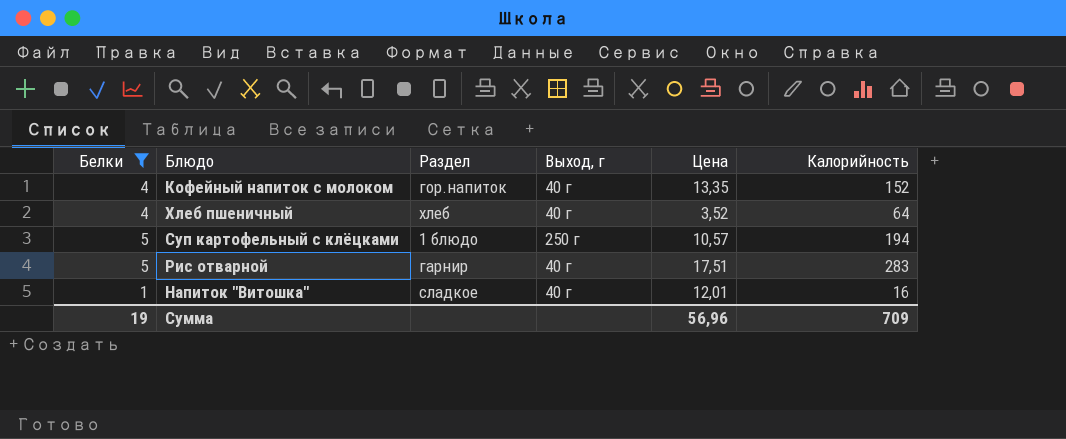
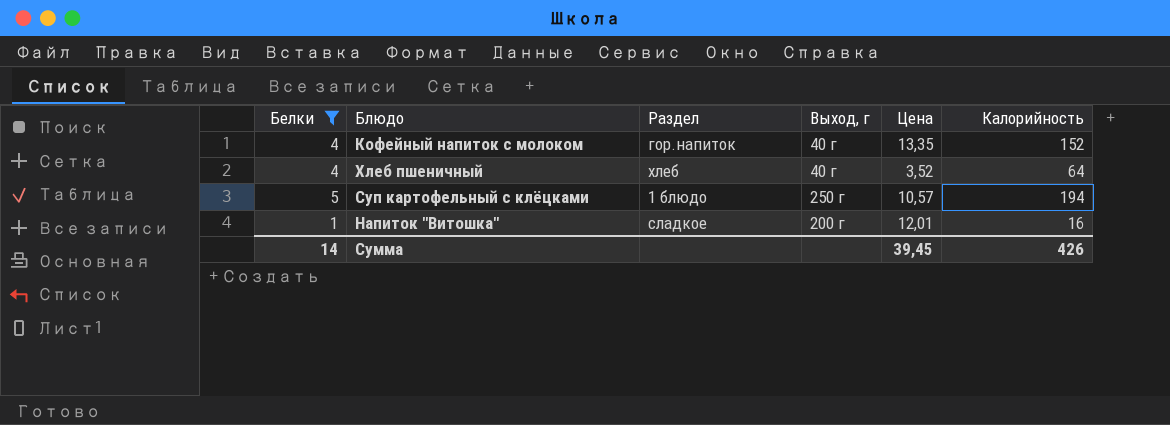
row Рис отварной: 5 | гарнир | 40 г | 17,51 | 283 -> none
Напиток "Витошка" | Выход, г: 40 г -> 200 г
Сумма | Белки: 19 -> 14
Сумма | Цена: 56,96 -> 39,45
Сумма | Калорийность: 709 -> 426

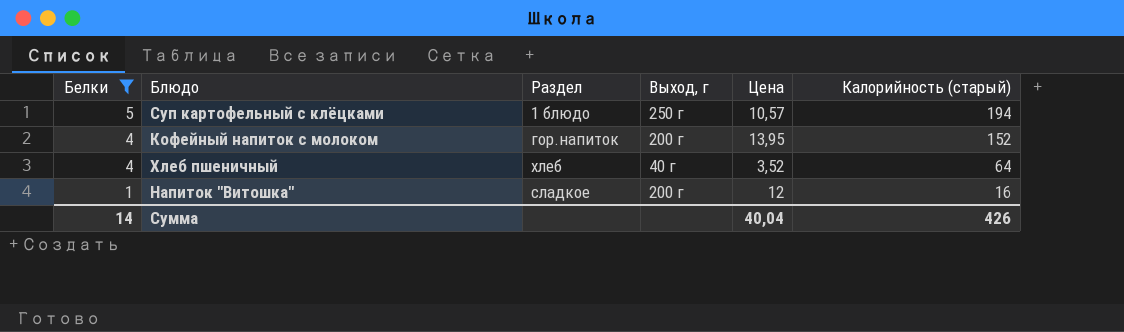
row order: none -> Белки descending
column name: Калорийность -> Калорийность (старый)
Кофейный напиток с молоком | Выход, г: 40 г -> 200 г
Кофейный напиток с молоком | Цена: 13,35 -> 13,95
Напиток "Витошка" | Цена: 12,01 -> 12
Сумма | Цена: 39,45 -> 40,04

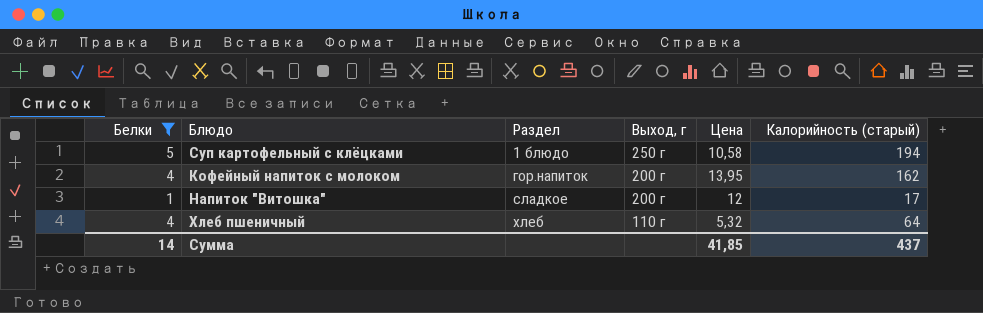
row order: Белки descending -> Раздел ascending
Суп картофельный с клёцками | Цена: 10,57 -> 10,58
Кофейный напиток с молоком | Калорийность (старый): 152 -> 162
Напиток "Витошка" | Калорийность (старый): 16 -> 17
Хлеб пшеничный | Выход, г: 40 г -> 110 г
Хлеб пшеничный | Цена: 3,52 -> 5,32
Сумма | Цена: 40,04 -> 41,85
Сумма | Калорийность (старый): 426 -> 437

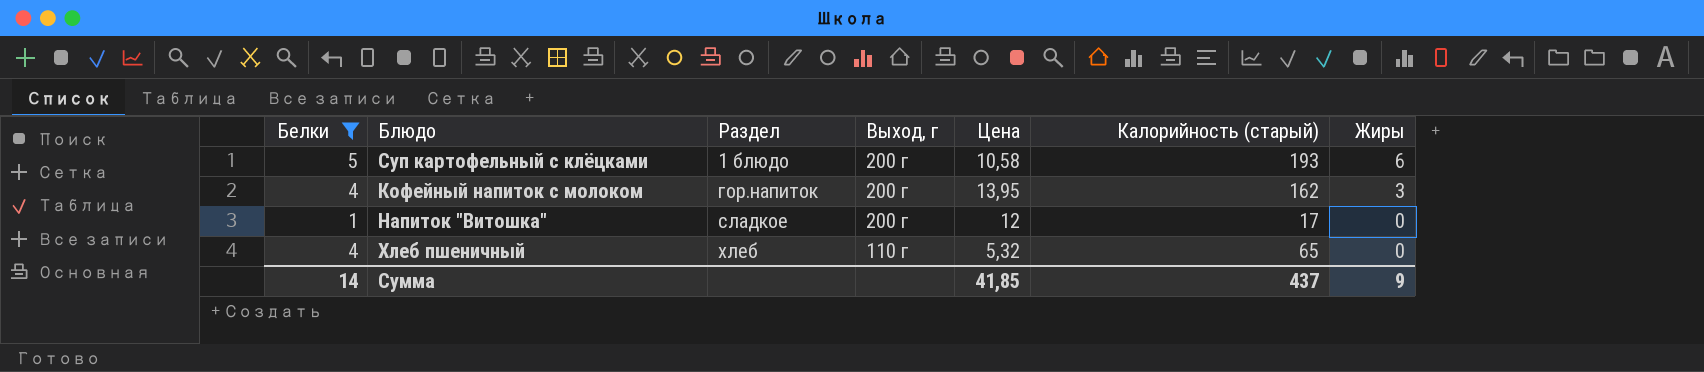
column Жиры | position: none -> 7
Суп картофельный с клёцками | Выход, г: 250 г -> 200 г
Суп картофельный с клёцками | Калорийность (старый): 194 -> 193
Хлеб пшеничный | Калорийность (старый): 64 -> 65

